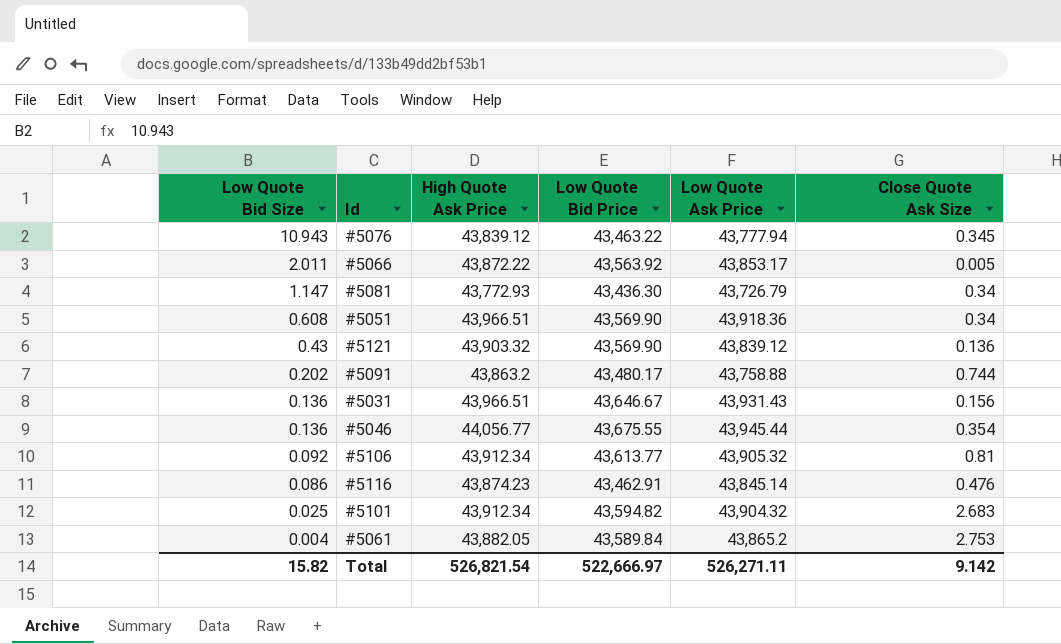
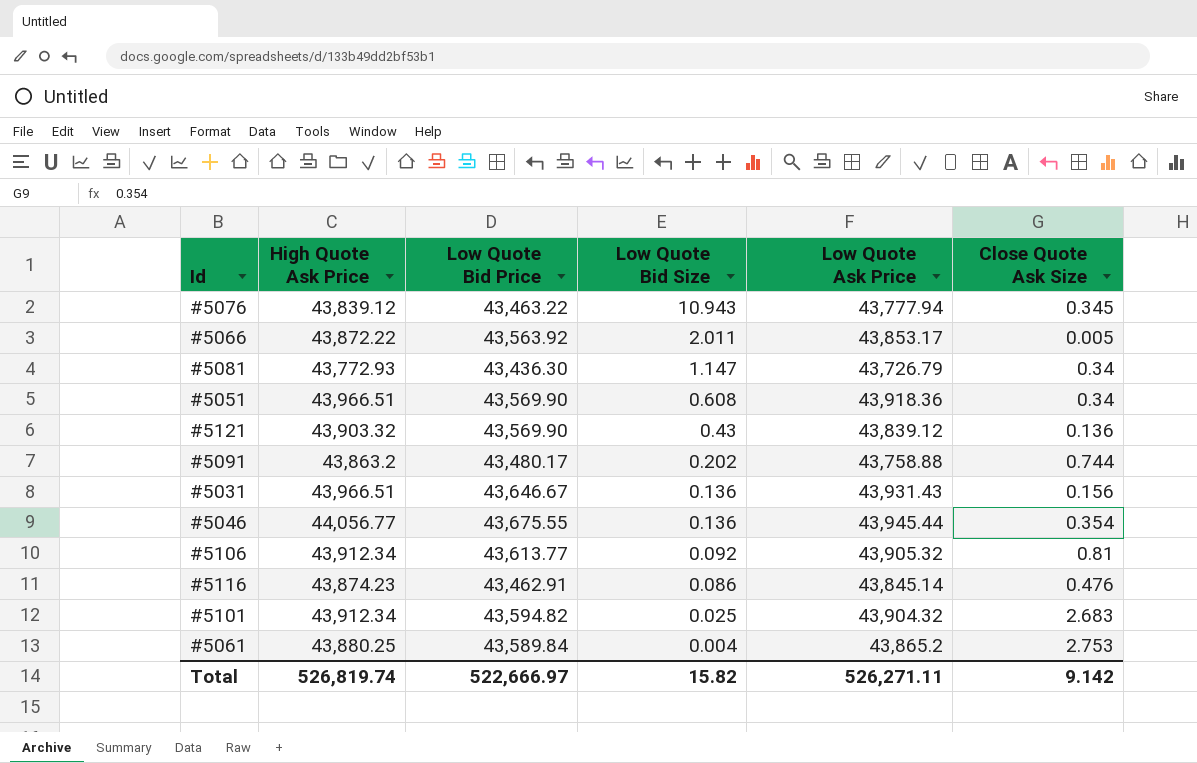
column Low Quote Bid Size | position: 1 -> 4
#5061 | High Quote Ask Price: 43,882.05 -> 43,880.25
Total | High Quote Ask Price: 526,821.54 -> 526,819.74

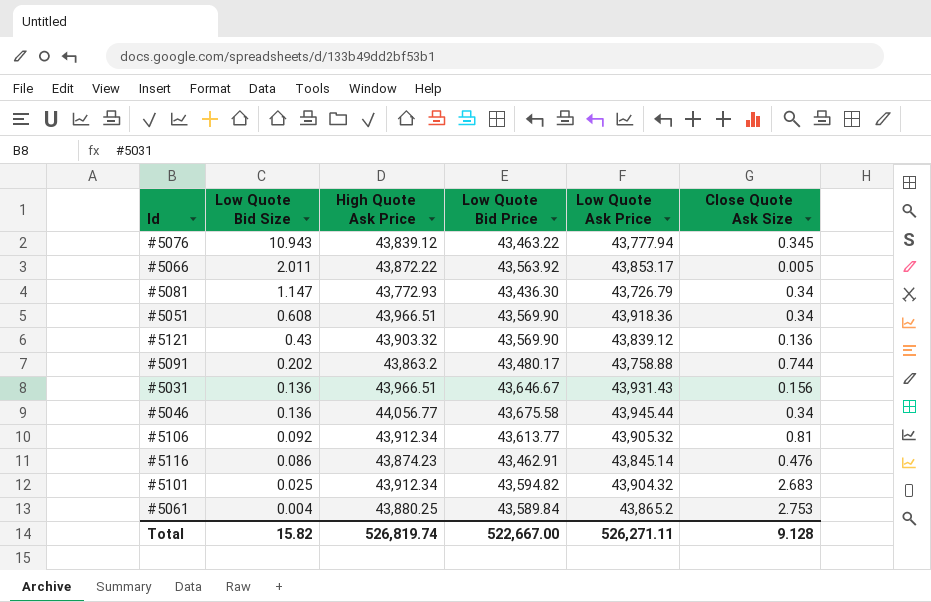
column Low Quote Bid Size | position: 4 -> 2
#5046 | Low Quote Bid Price: 43,675.55 -> 43,675.58
#5046 | Close Quote Ask Size: 0.354 -> 0.34
Total | Low Quote Bid Price: 522,666.97 -> 522,667.00
Total | Close Quote Ask Size: 9.142 -> 9.128

